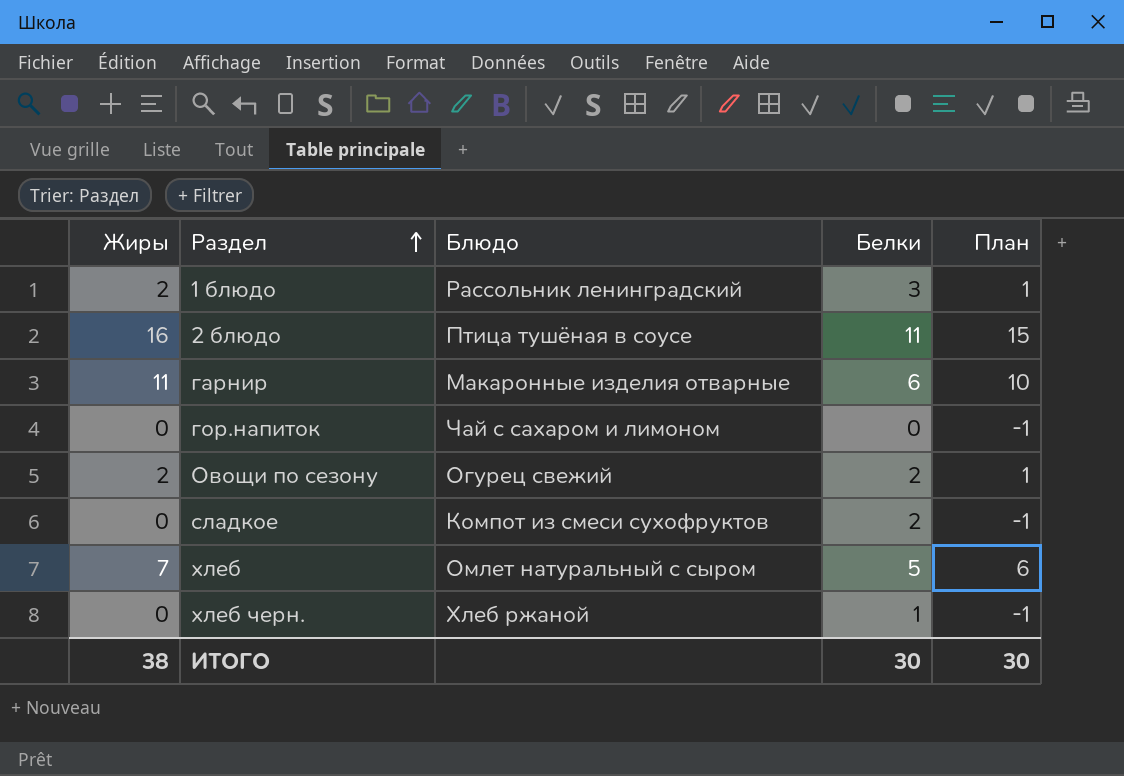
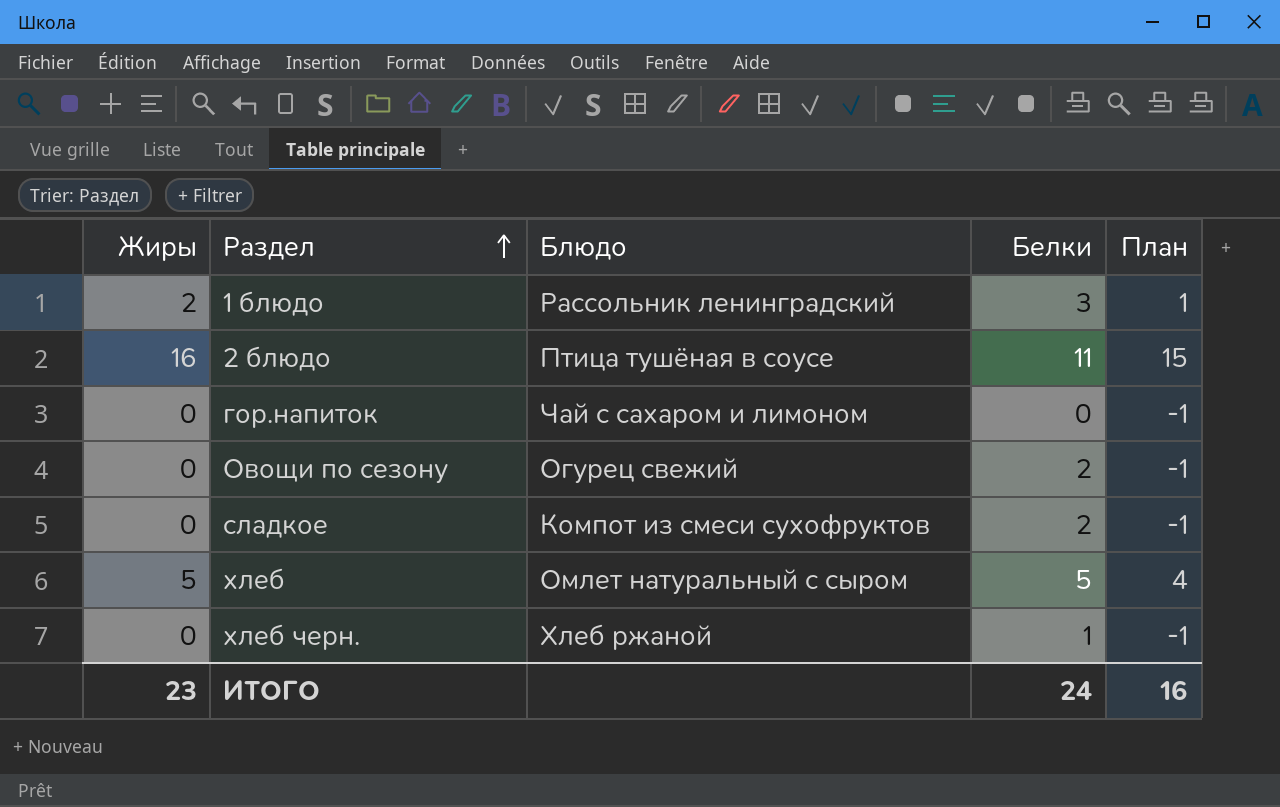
row гарнир: 11 | Макаронные изделия отварные | 6 | 10 -> none
Овощи по сезону | Жиры: 2 -> 0
Овощи по сезону | План: 1 -> -1
хлеб | Жиры: 7 -> 5
хлеб | План: 6 -> 4
ИТОГО | Жиры: 38 -> 23
ИТОГО | Белки: 30 -> 24
ИТОГО | План: 30 -> 16

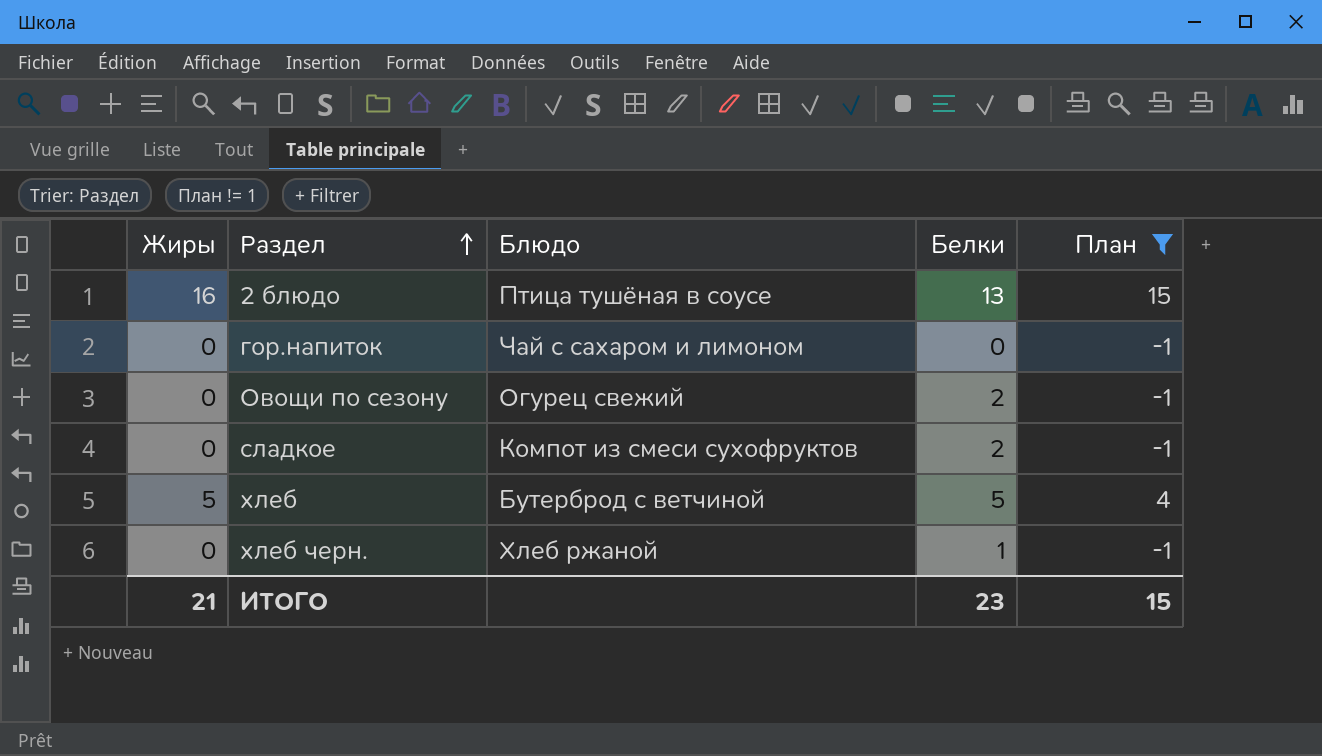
filter: none -> План != 1
2 блюдо | Белки: 11 -> 13
хлеб | Блюдо: Омлет натуральный с сыром -> Бутерброд с ветчиной
ИТОГО | Жиры: 23 -> 21
ИТОГО | Белки: 24 -> 23
ИТОГО | План: 16 -> 15

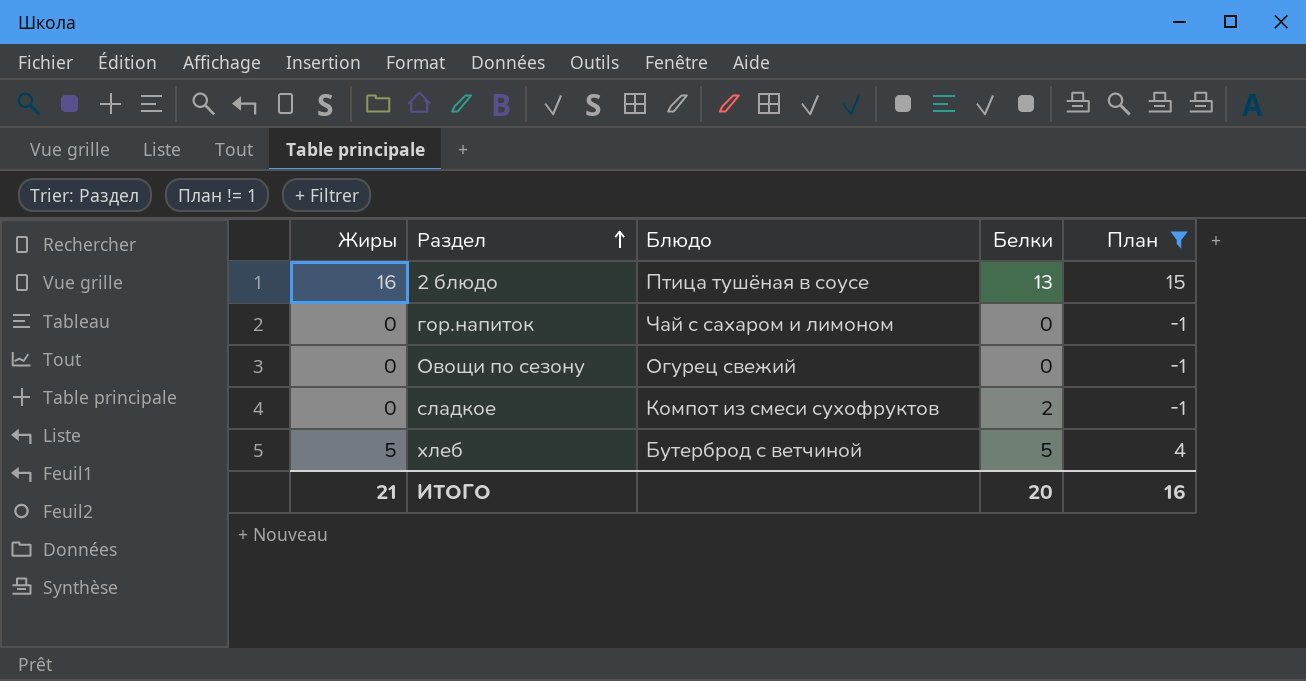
row хлеб черн.: 0 | Хлеб ржаной | 1 | -1 -> none
Овощи по сезону | Белки: 2 -> 0
ИТОГО | Белки: 23 -> 20
ИТОГО | План: 15 -> 16

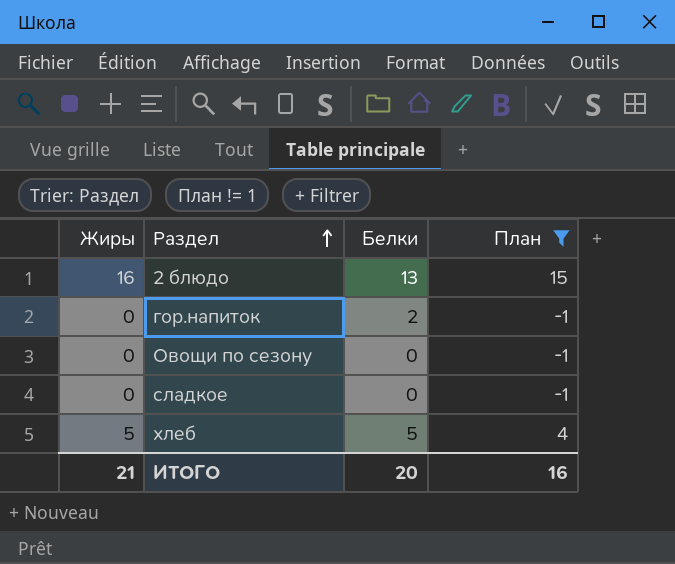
column Блюдо | position: 3 -> none
гор.напиток | Белки: 0 -> 2
сладкое | Белки: 2 -> 0

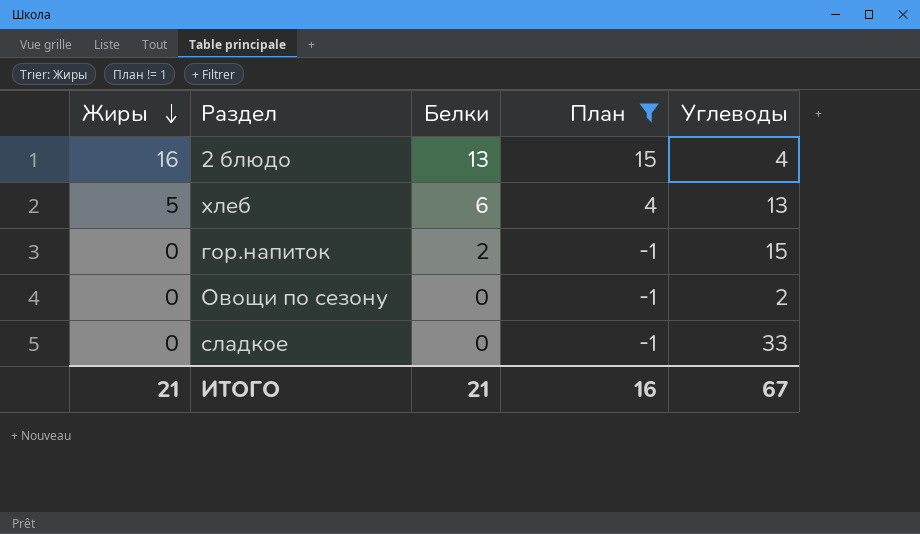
row order: Раздел ascending -> Жиры descending
column Углеводы | position: none -> 5
хлеб | Белки: 5 -> 6
ИТОГО | Белки: 20 -> 21

